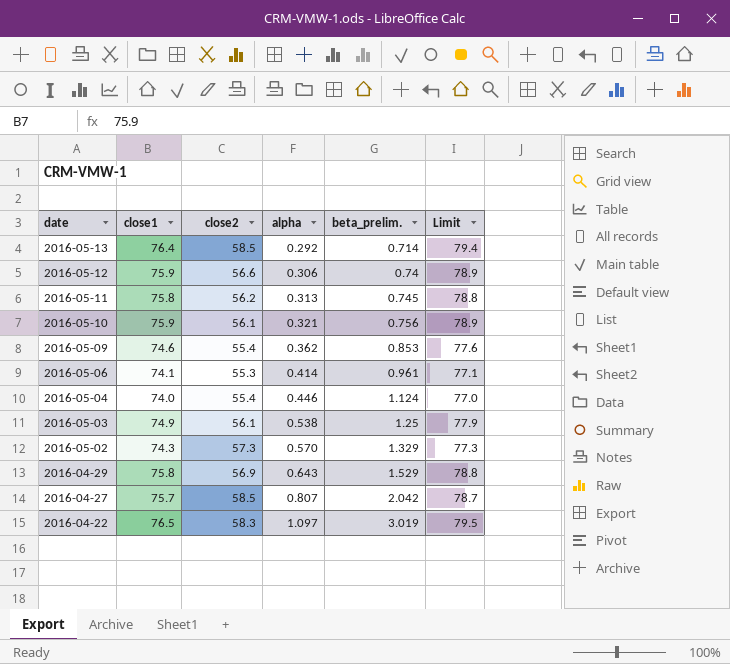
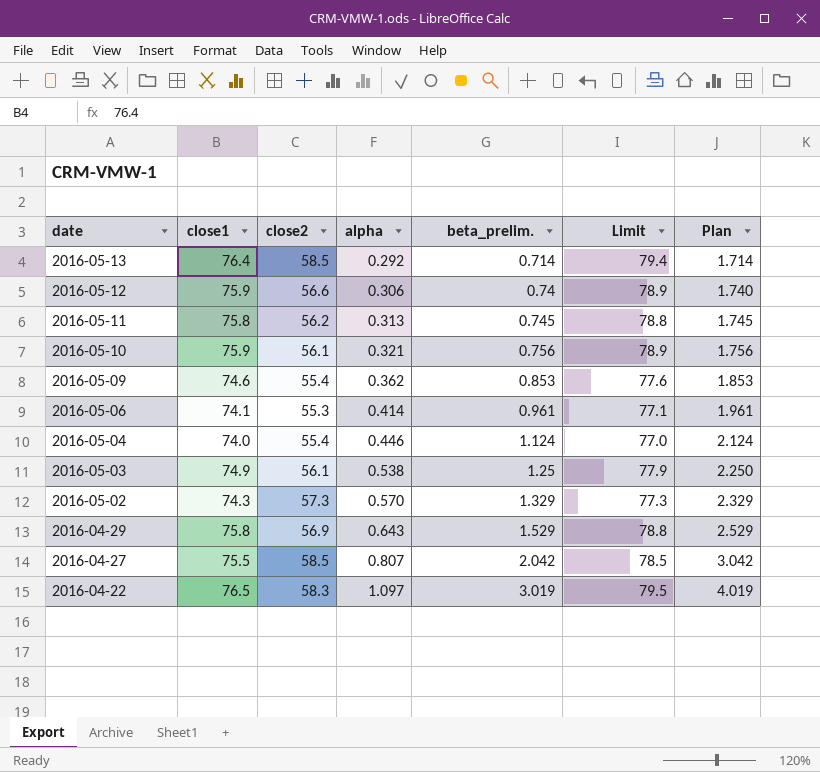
column Plan | formula: none -> [beta_prelim.] + 1
2016-04-27 | close1: 75.7 -> 75.5
2016-04-27 | Limit: 78.7 -> 78.5

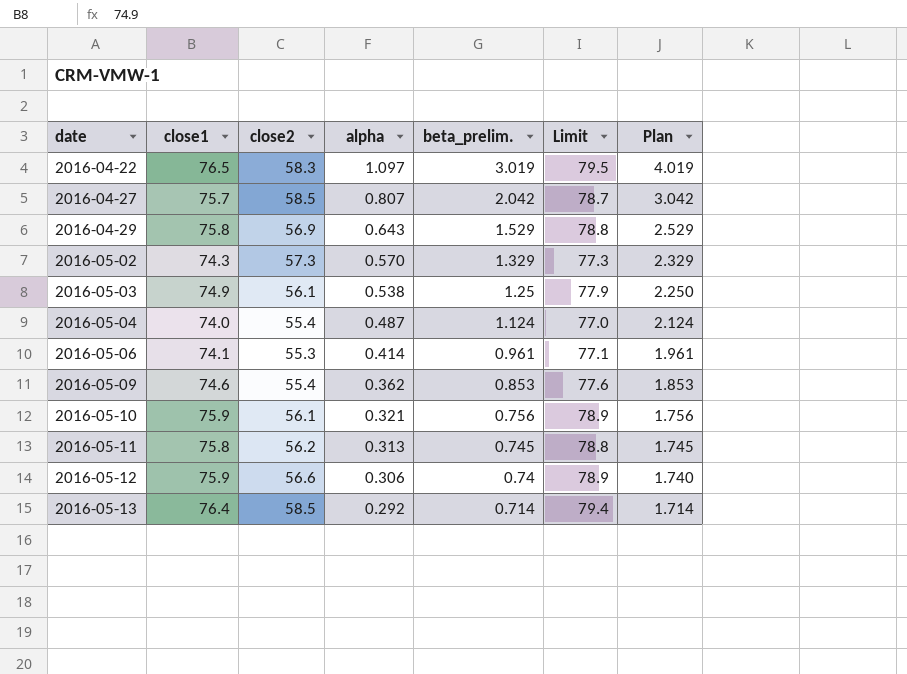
row order: date descending -> date ascending
2016-04-27 | close1: 75.5 -> 75.7
2016-04-27 | Limit: 78.5 -> 78.7
2016-05-04 | alpha: 0.446 -> 0.487

